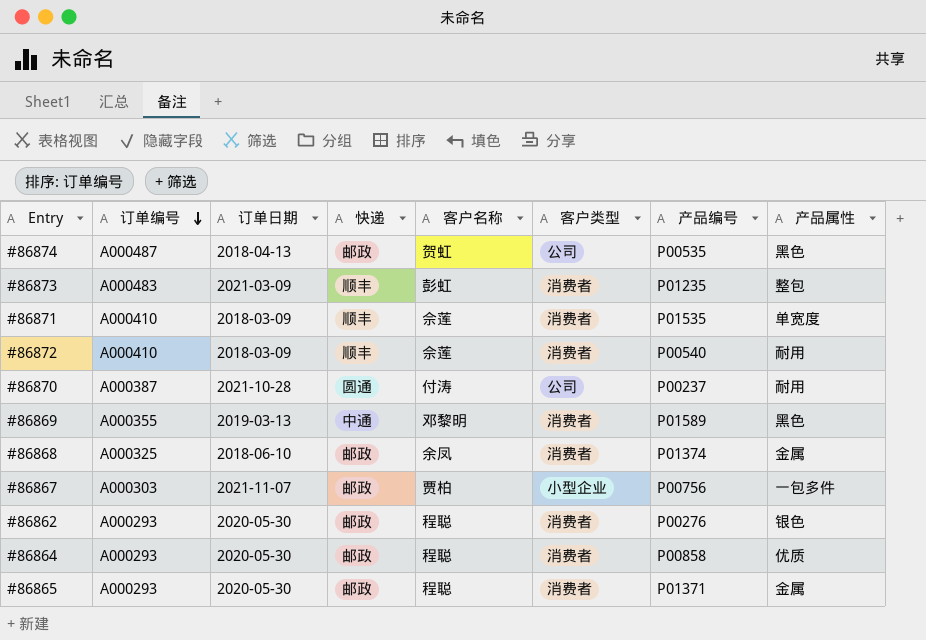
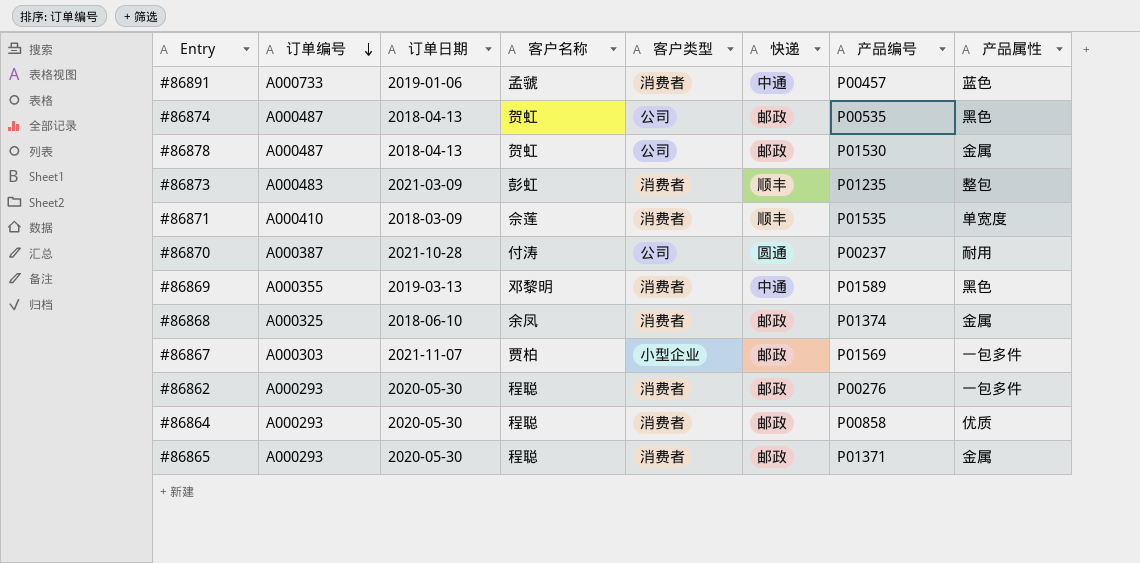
column 快递 | position: 4 -> 6
row #86872: A000410 | 2018-03-09 | 顺丰 | 佘莲 | 消费者 | P00540 | 耐用 -> none
row #86891: none -> A000733 | 2019-01-06 | 孟虢 | 消费者 | 中通 | P00457 | 蓝色
row #86878: none -> A000487 | 2018-04-13 | 贺虹 | 公司 | 邮政 | P01530 | 金属
#86867 | 产品编号: P00756 -> P01569
#86862 | 产品属性: 银色 -> 一包多件

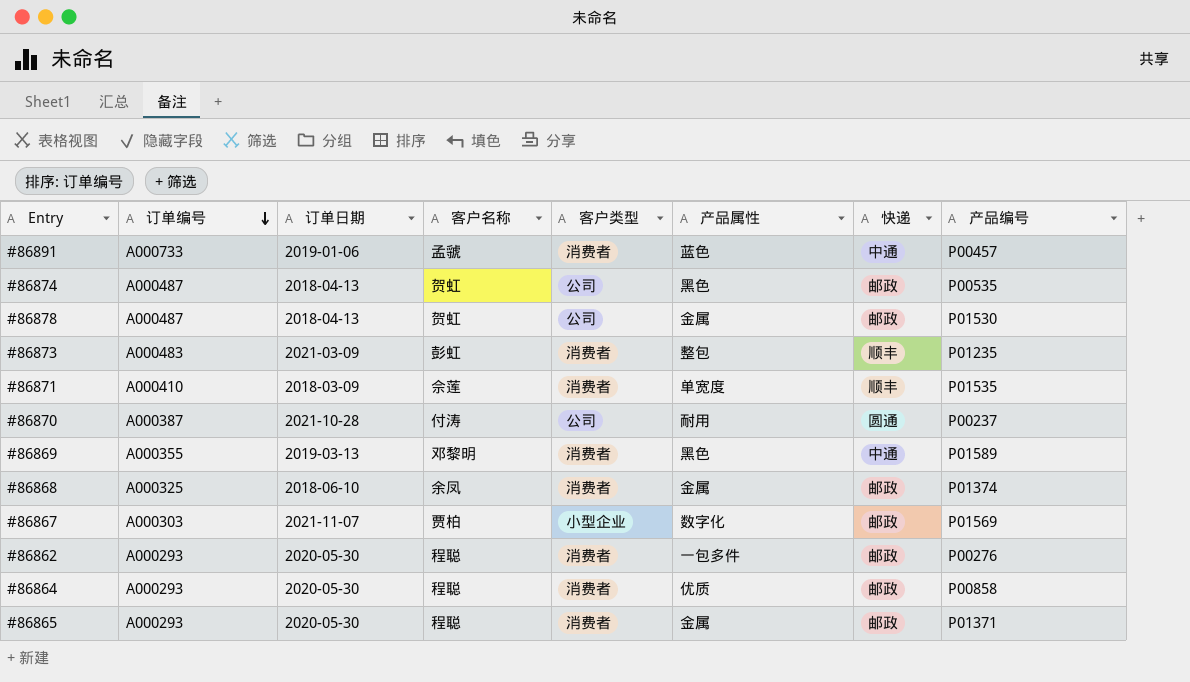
column 产品属性 | position: 8 -> 6
#86867 | 产品属性: 一包多件 -> 数字化

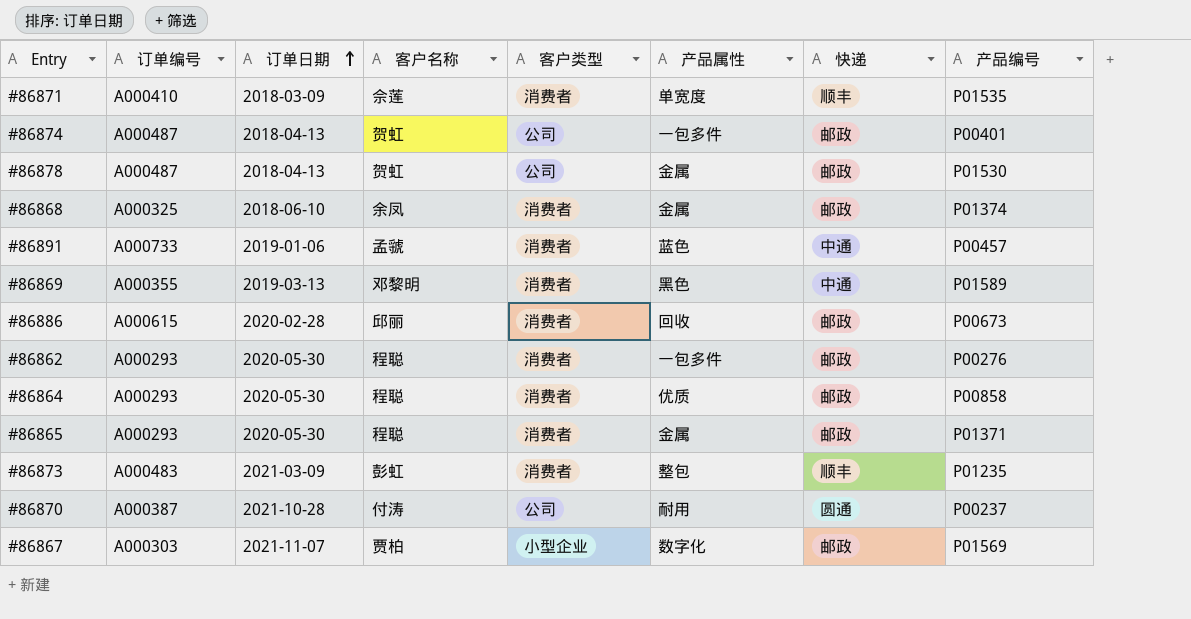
row order: 订单编号 descending -> 订单日期 ascending
#86874 | 产品属性: 黑色 -> 一包多件
#86874 | 产品编号: P00535 -> P00401
row #86886: none -> A000615 | 2020-02-28 | 邱丽 | 消费者 | 回收 | 邮政 | P00673

